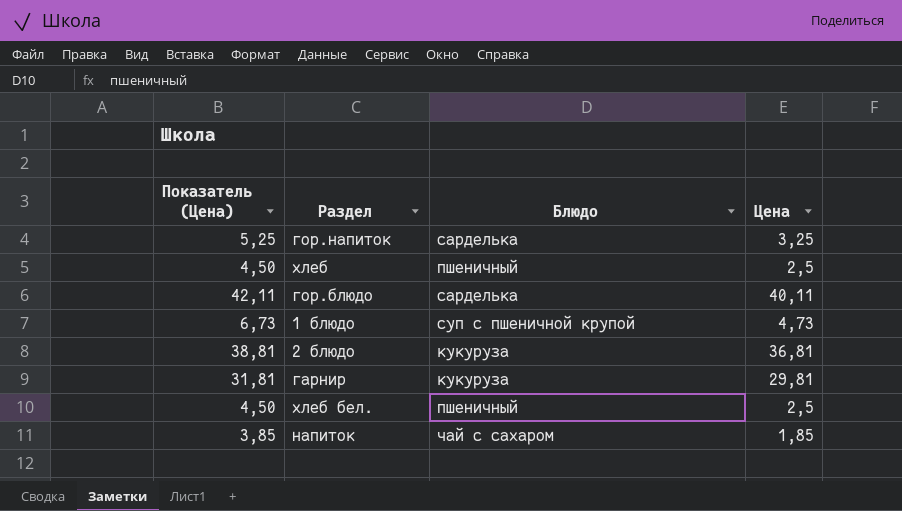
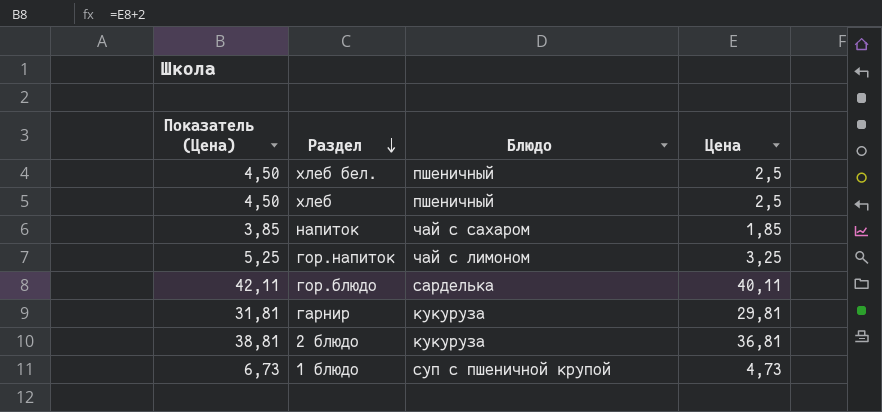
row order: none -> Раздел descending
гор.напиток | Блюдо: сарделька -> чай с лимоном

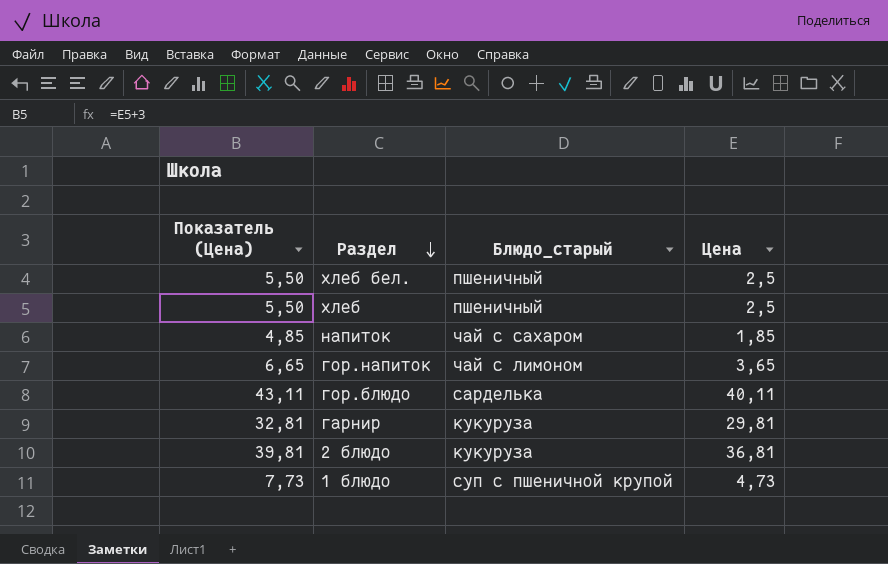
column Показатель (Цена) | formula: [Цена] + 2 -> [Цена] + 3
column name: Блюдо -> Блюдо_старый
гор.напиток | Цена: 3,25 -> 3,65

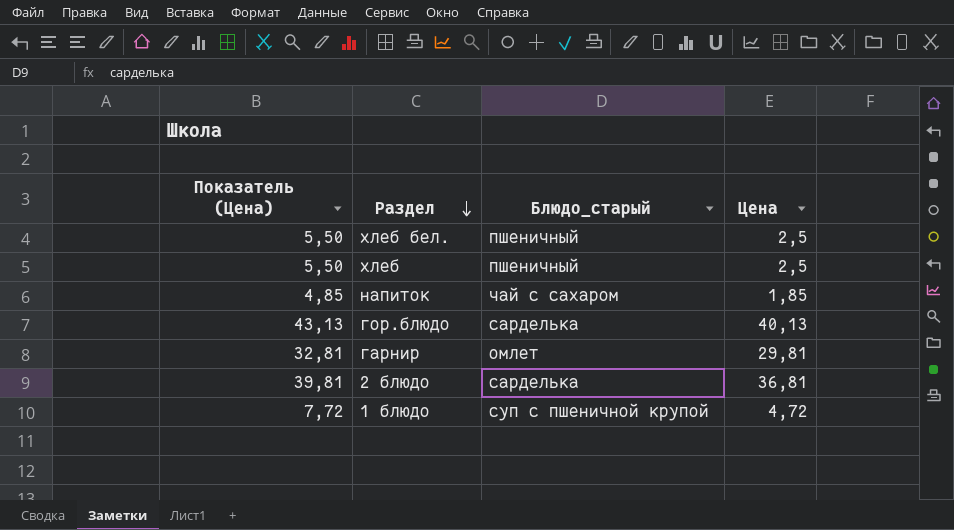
row гор.напиток: 6,65 | чай с лимоном | 3,65 -> none
гор.блюдо | Показатель (Цена): 43,11 -> 43,13
гор.блюдо | Цена: 40,11 -> 40,13
гарнир | Блюдо_старый: кукуруза -> омлет
2 блюдо | Блюдо_старый: кукуруза -> сарделька
1 блюдо | Показатель (Цена): 7,73 -> 7,72
1 блюдо | Цена: 4,73 -> 4,72

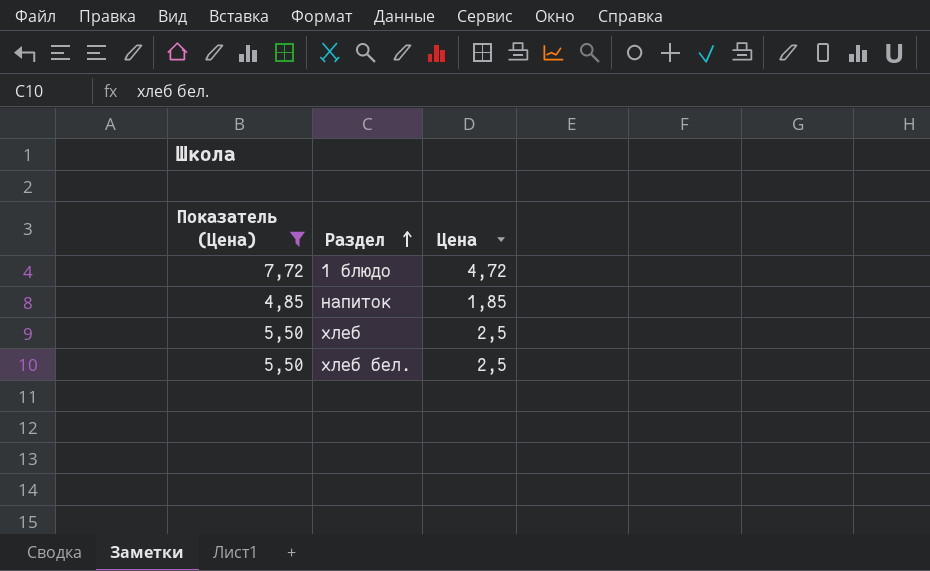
filter: none -> Показатель (Цена) <= 7,72
row order: Раздел descending -> Раздел ascending
column Блюдо_старый | position: 3 -> none

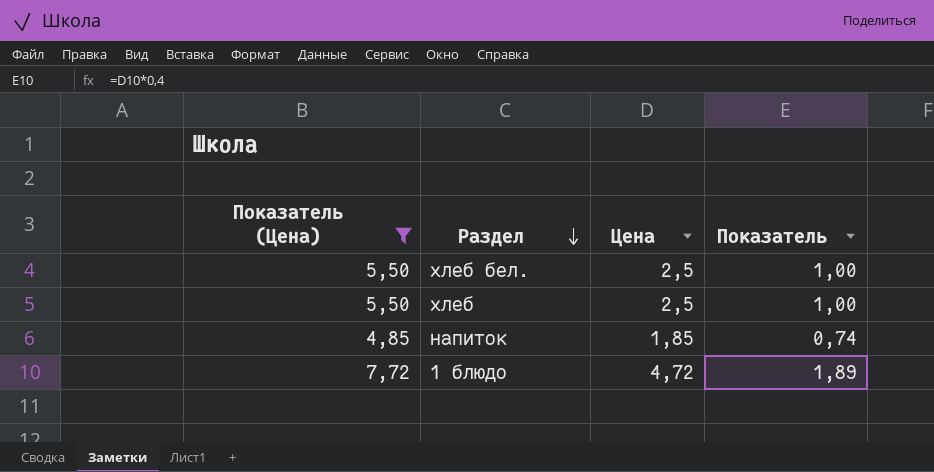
row order: Раздел ascending -> Раздел descending
column Показатель | formula: none -> [Цена] * 0,4

